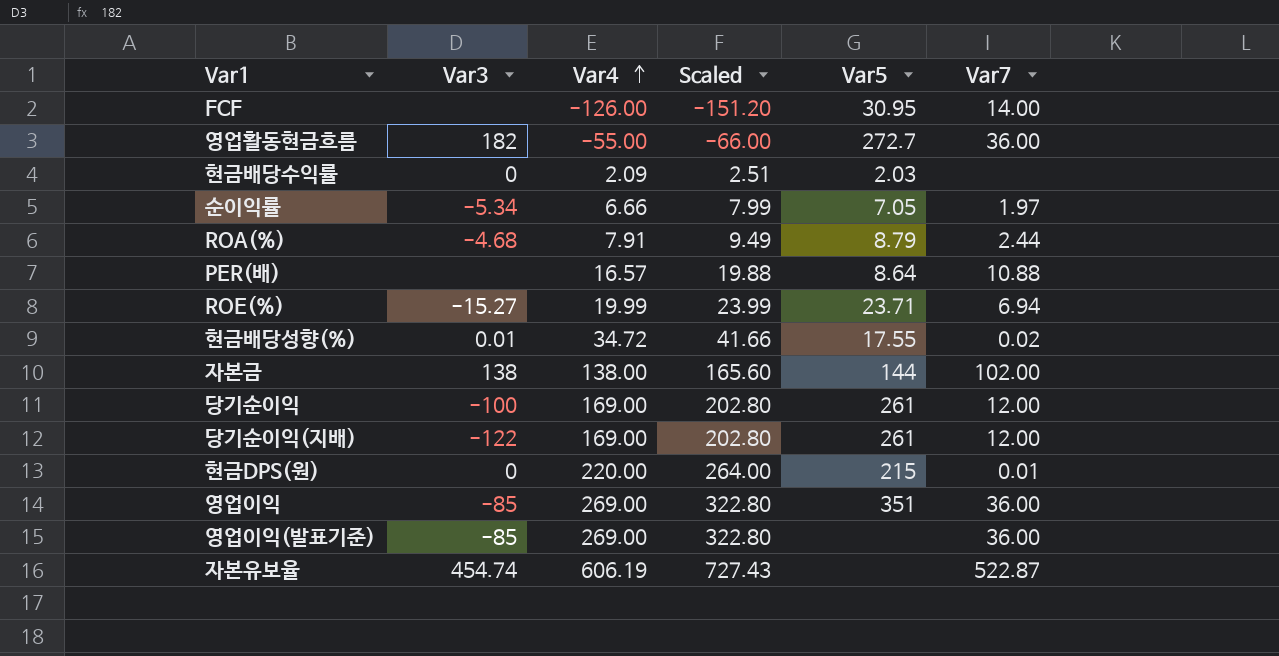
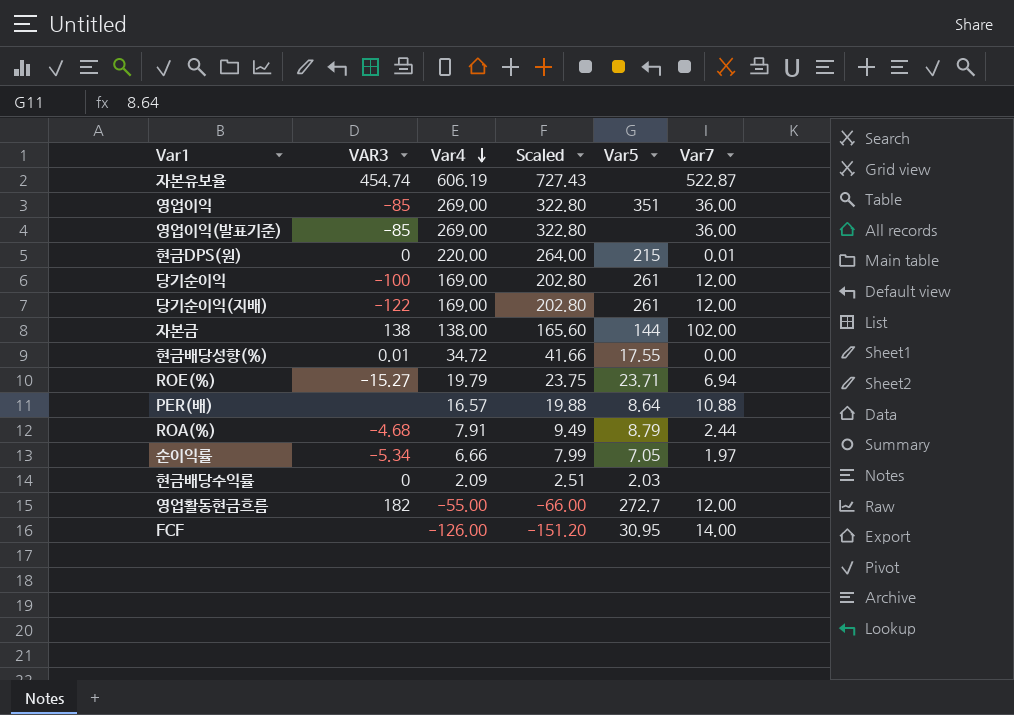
row order: Var4 ascending -> Var4 descending
column name: Var3 -> VAR3
현금배당성향(%) | Var7: 0.02 -> 0.00
ROE(%) | Var4: 19.99 -> 19.79
ROE(%) | Scaled: 23.99 -> 23.75
영업활동현금흐름 | Var7: 36.00 -> 12.00

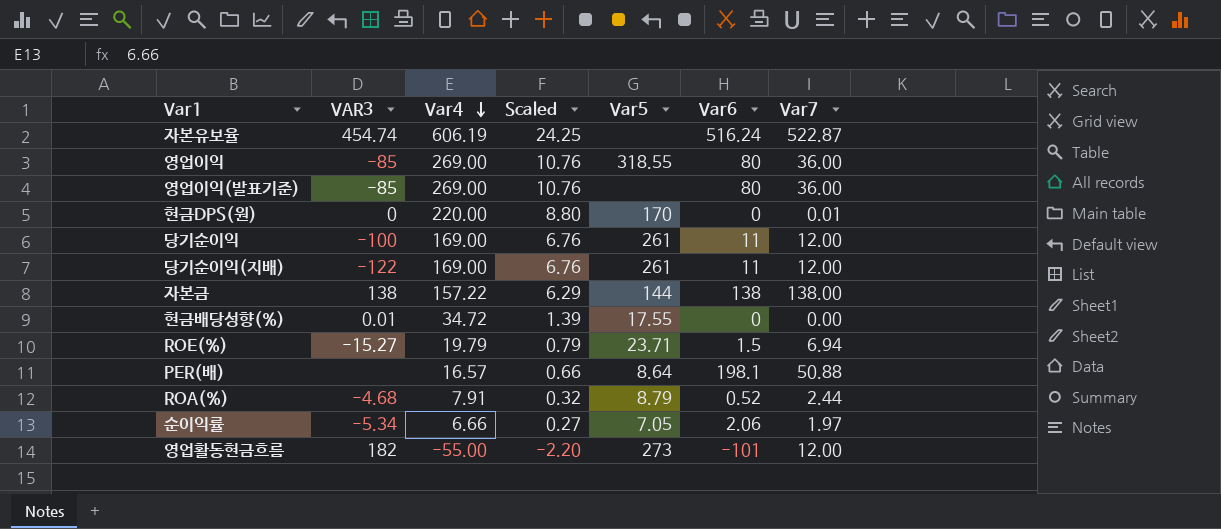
column Scaled | formula: [Var4] * 1.2 -> [Var4] * 0.04
column Var6 | position: none -> 6
row 현금배당수익률: 0 | 2.09 | 2.51 | 2.03 | none -> none
row FCF: none | -126.00 | -151.20 | 30.95 | 14.00 -> none
영업이익 | Var5: 351 -> 318.55
현금DPS(원) | Var5: 215 -> 170
자본금 | Var4: 138.00 -> 157.22
자본금 | Var7: 102.00 -> 138.00
PER(배) | Var7: 10.88 -> 50.88
영업활동현금흐름 | Var5: 272.7 -> 273

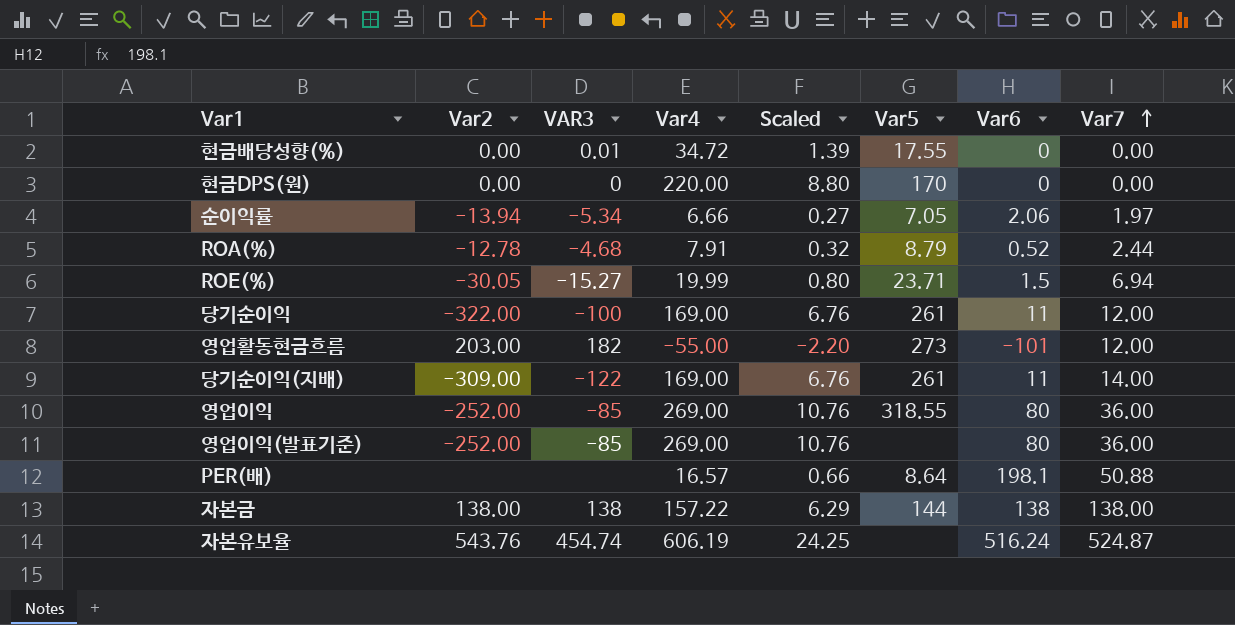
row order: Var4 descending -> Var7 ascending
column Var2 | position: none -> 2
현금DPS(원) | Var7: 0.01 -> 0.00
ROE(%) | Var4: 19.79 -> 19.99
ROE(%) | Scaled: 0.79 -> 0.80
당기순이익(지배) | Var7: 12.00 -> 14.00
자본유보율 | Var7: 522.87 -> 524.87

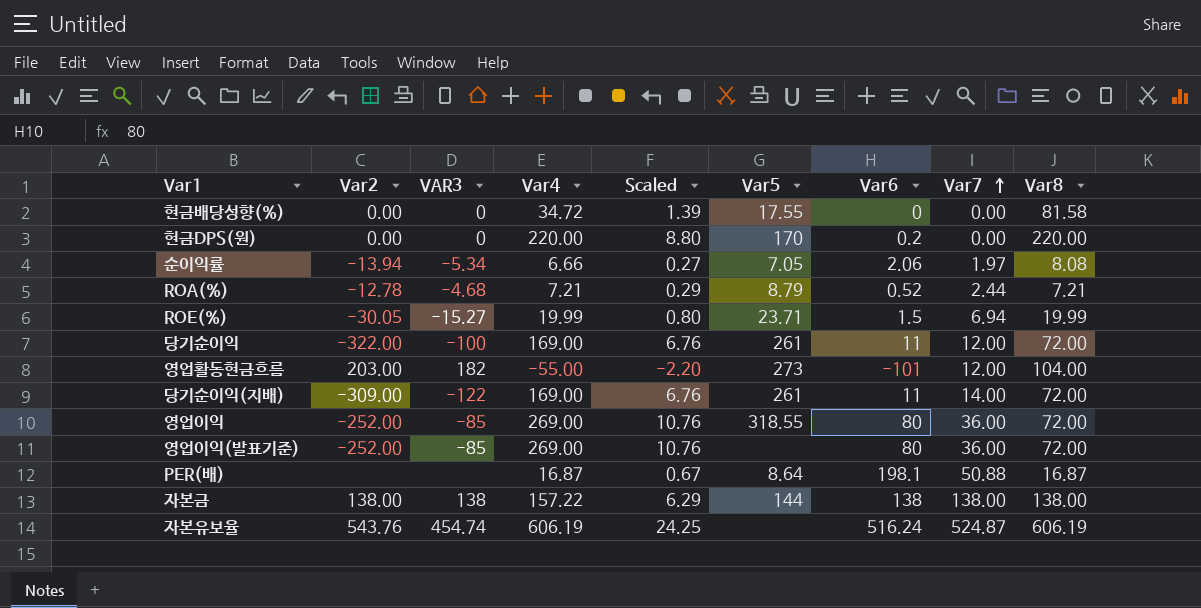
column Var8 | position: none -> 9
현금배당성향(%) | VAR3: 0.01 -> 0
현금DPS(원) | Var6: 0 -> 0.2
ROA(%) | Var4: 7.91 -> 7.21
ROA(%) | Scaled: 0.32 -> 0.29
PER(배) | Var4: 16.57 -> 16.87
PER(배) | Scaled: 0.66 -> 0.67

